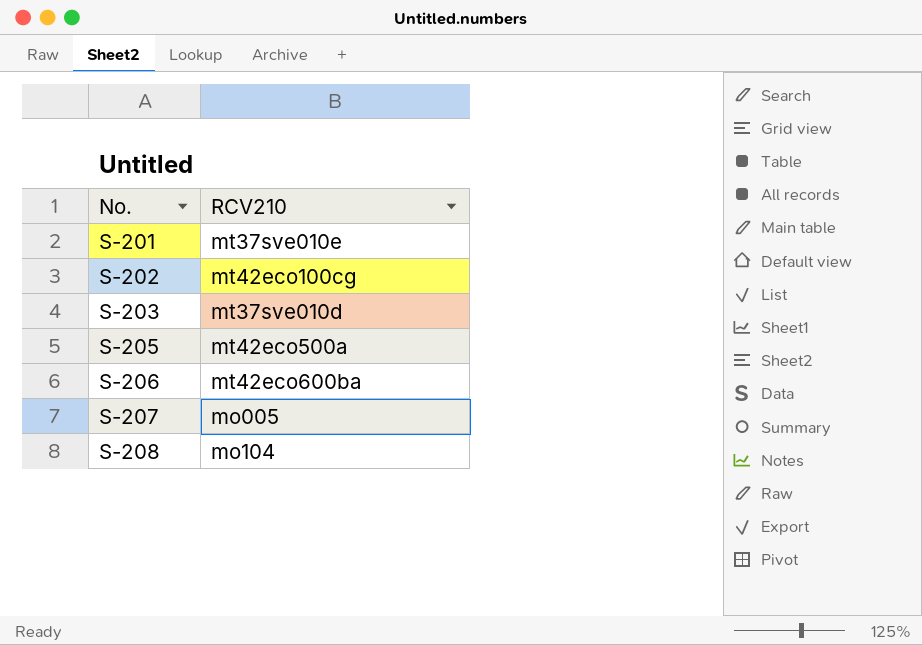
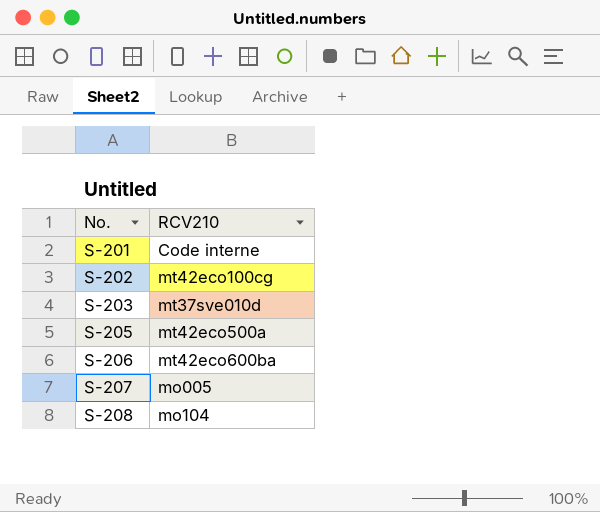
S-201 | RCV210: mt37sve010e -> Code interne

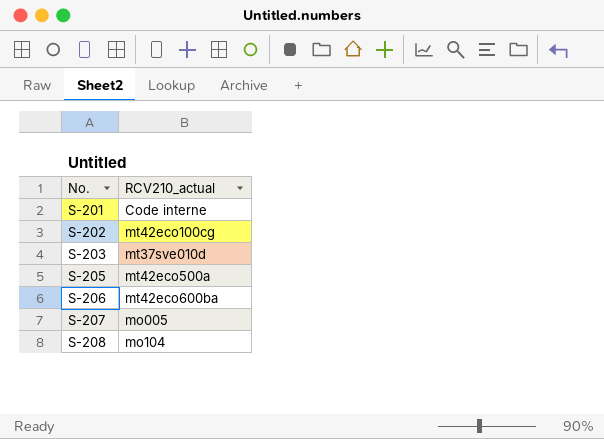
column name: RCV210 -> RCV210_actual

